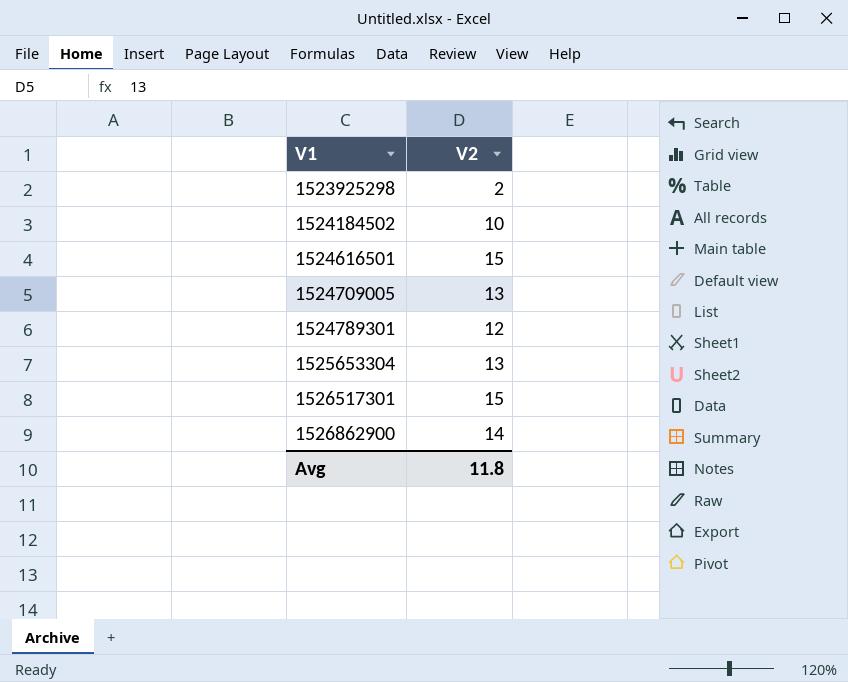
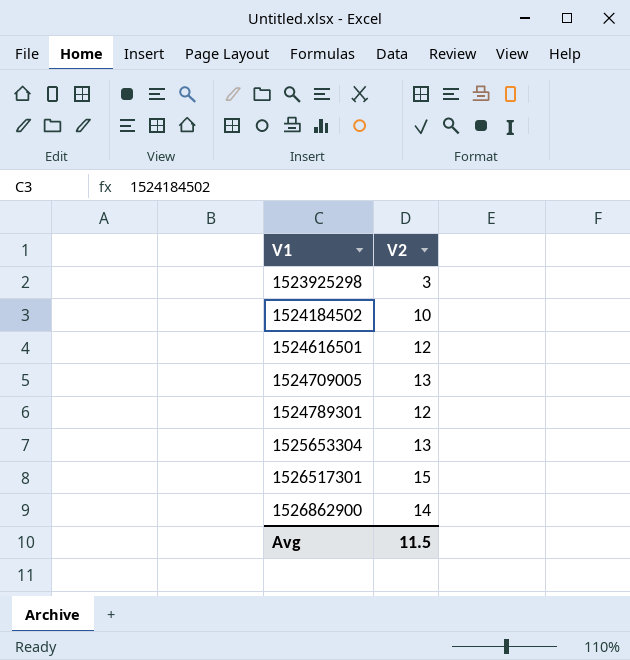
1523925298 | V2: 2 -> 3
1524616501 | V2: 15 -> 12
Avg | V2: 11.8 -> 11.5

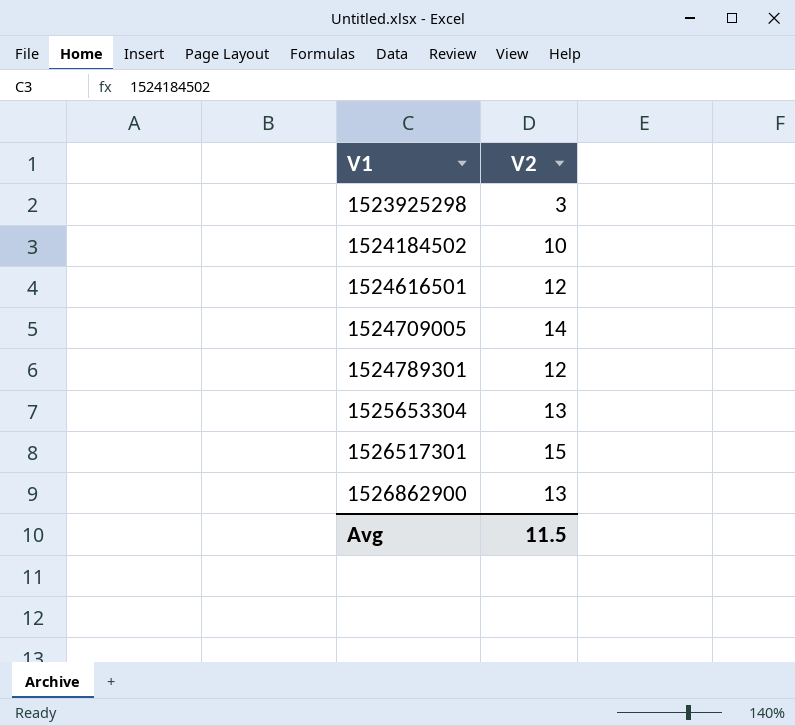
1524709005 | V2: 13 -> 14
1526862900 | V2: 14 -> 13

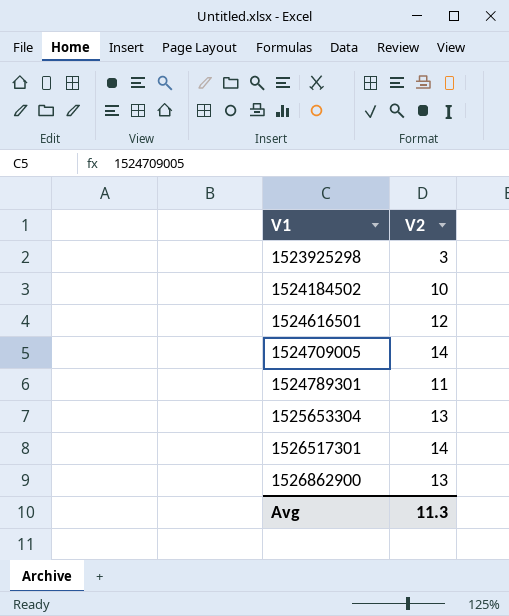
1524789301 | V2: 12 -> 11
1526517301 | V2: 15 -> 14
Avg | V2: 11.5 -> 11.3

